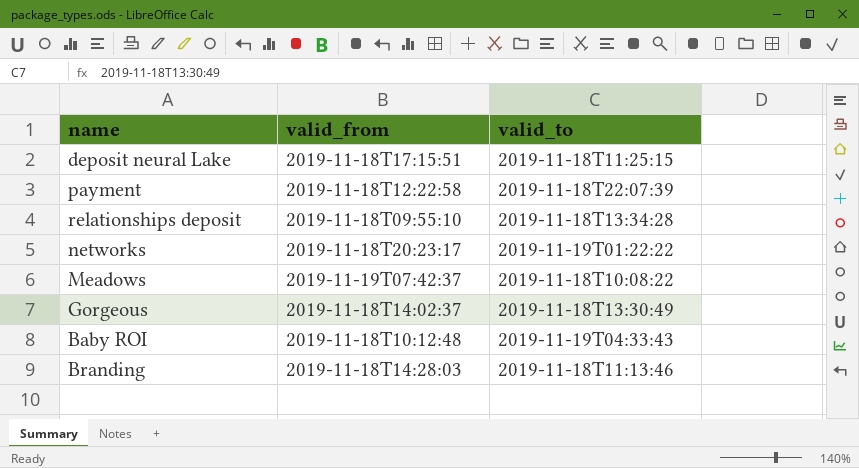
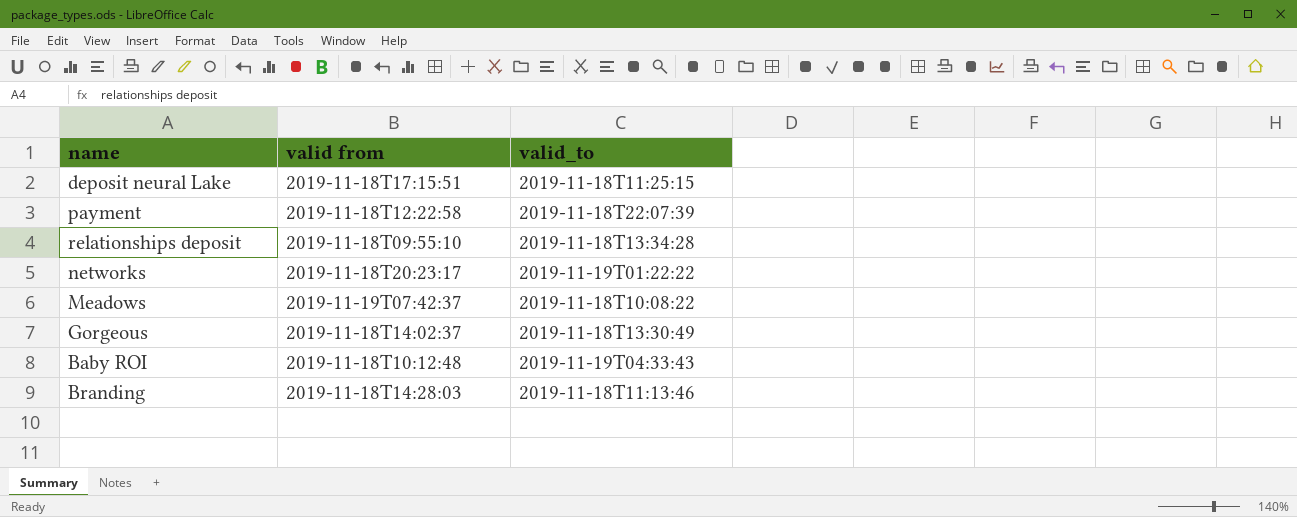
column name: valid_from -> valid from

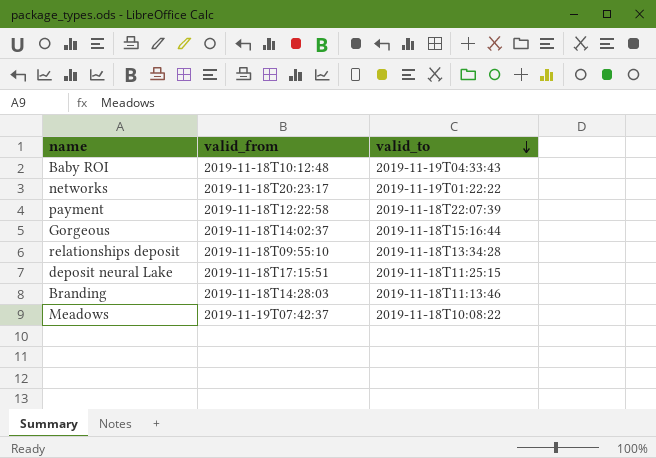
row order: none -> valid_to descending
column name: valid from -> valid_from
Gorgeous | valid_to: 2019-11-18T13:30:49 -> 2019-11-18T15:16:44

